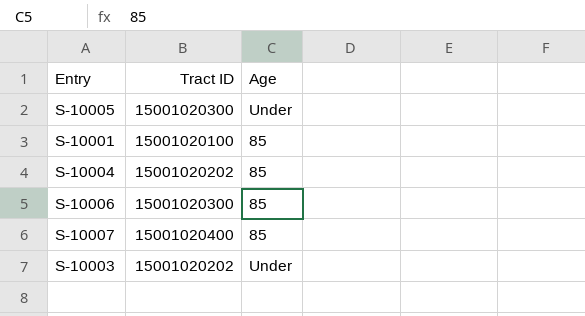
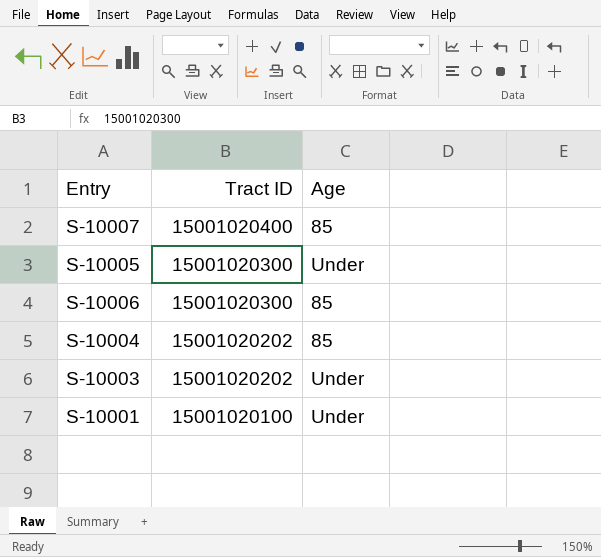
row order: none -> Tract ID descending
S-10001 | Age: 85 -> Under

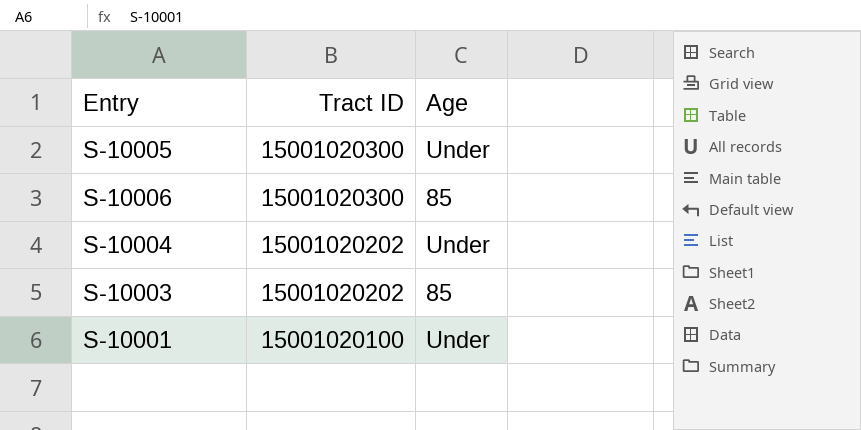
row S-10007: 15001020400 | 85 -> none
S-10004 | Age: 85 -> Under
S-10003 | Age: Under -> 85

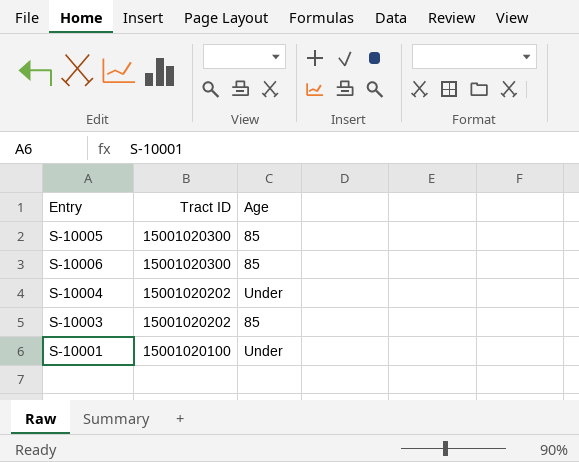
S-10005 | Age: Under -> 85

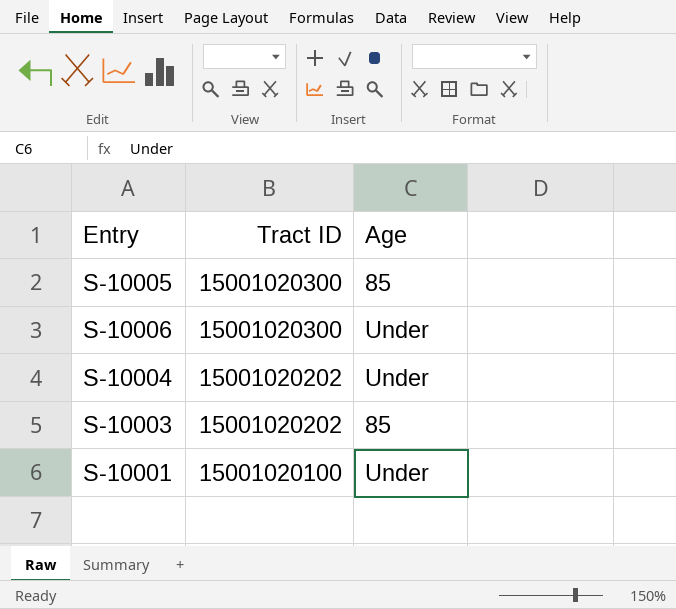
S-10006 | Age: 85 -> Under

